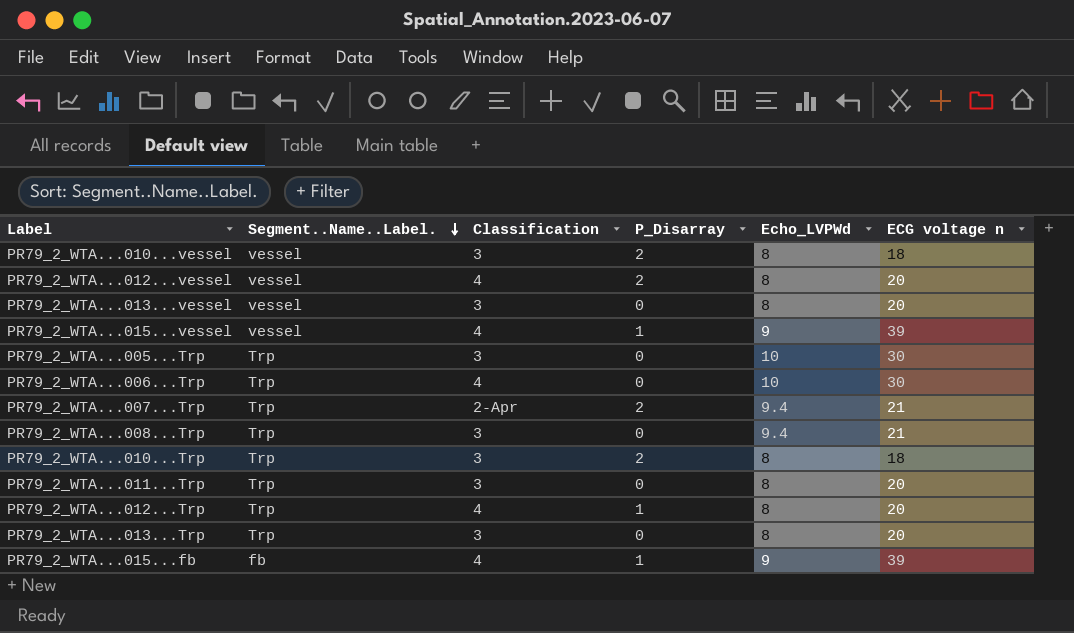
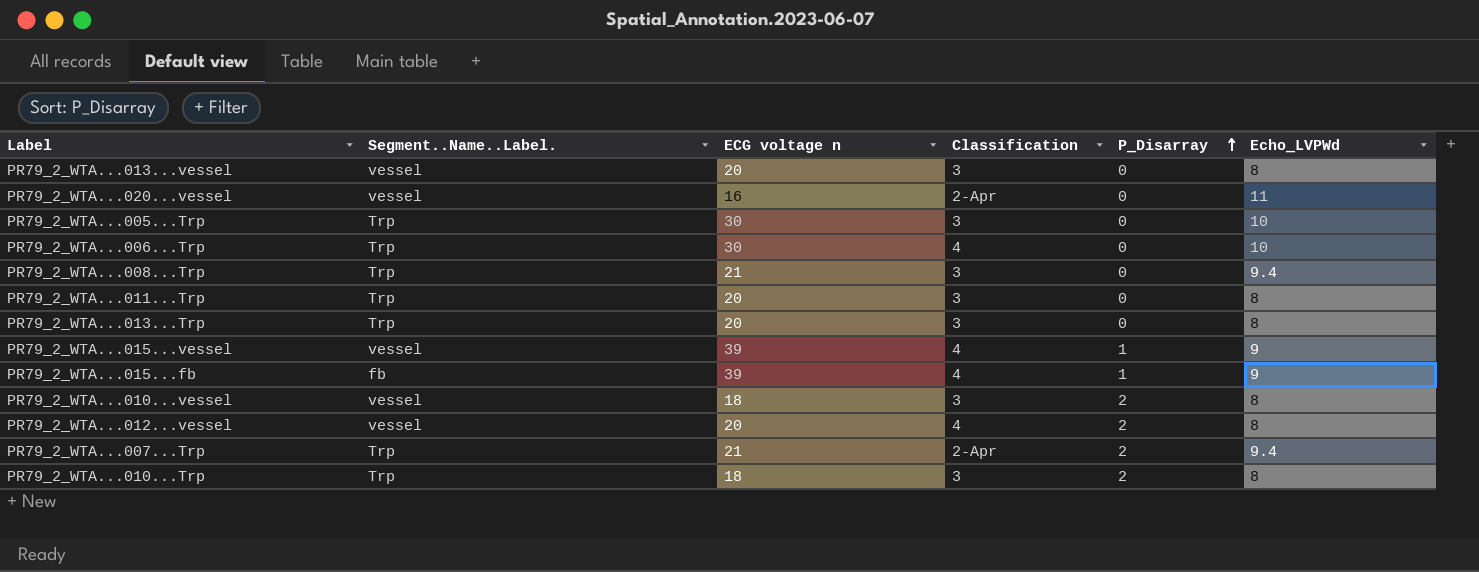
row order: Segment..Name..Label. descending -> P_Disarray ascending
column ECG voltage n | position: 6 -> 3
row PR79_2_WTA...012...Trp: Trp | 4 | 1 | 8 | 20 -> none
row PR79_2_WTA...020...vessel: none -> vessel | 16 | 2-Apr | 0 | 11

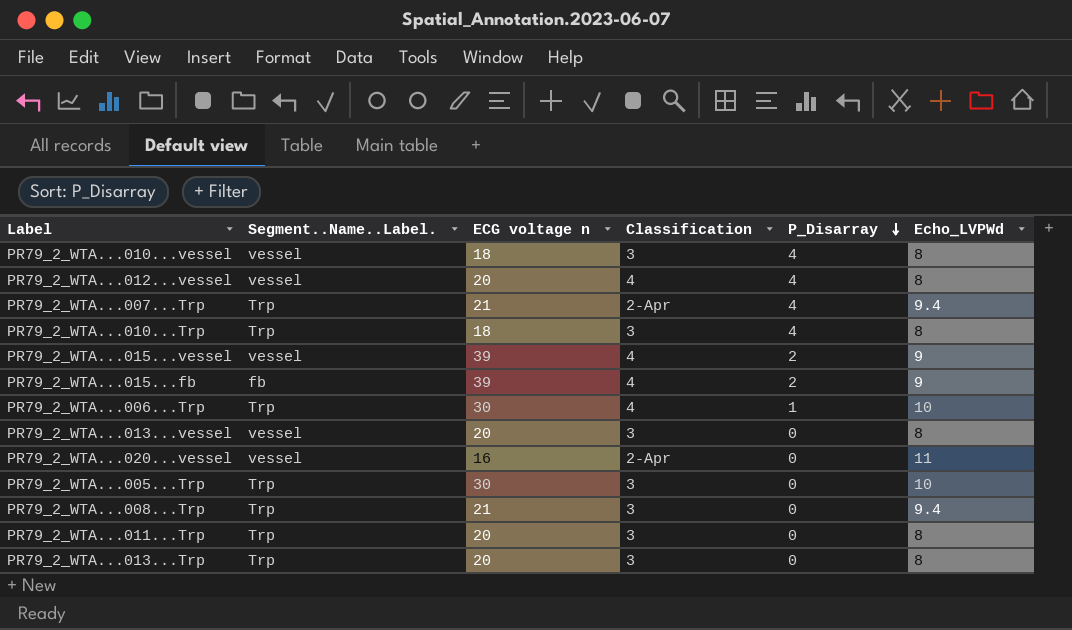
row order: P_Disarray ascending -> P_Disarray descending
PR79_2_WTA...010...vessel | P_Disarray: 2 -> 4
PR79_2_WTA...012...vessel | P_Disarray: 2 -> 4
PR79_2_WTA...007...Trp | P_Disarray: 2 -> 4
PR79_2_WTA...010...Trp | P_Disarray: 2 -> 4
PR79_2_WTA...015...vessel | P_Disarray: 1 -> 2
PR79_2_WTA...015...fb | P_Disarray: 1 -> 2
PR79_2_WTA...006...Trp | P_Disarray: 0 -> 1

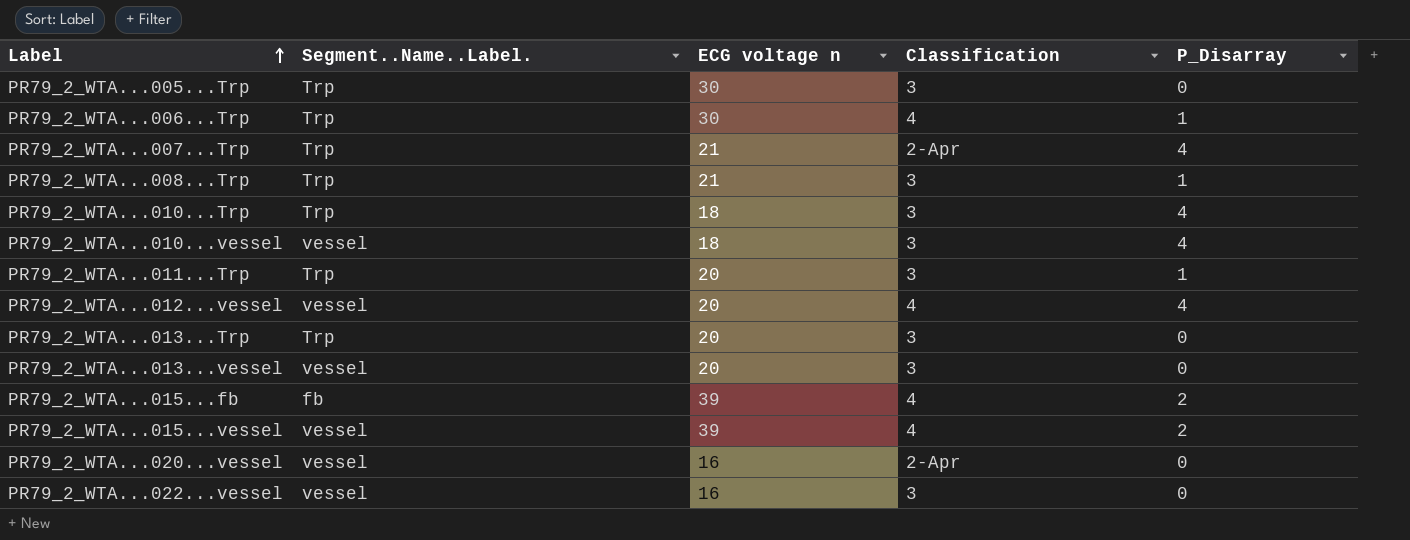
row order: P_Disarray descending -> Label ascending
column Echo_LVPWd | position: 6 -> none
PR79_2_WTA...008...Trp | P_Disarray: 0 -> 1
PR79_2_WTA...011...Trp | P_Disarray: 0 -> 1
row PR79_2_WTA...022...vessel: none -> vessel | 16 | 3 | 0

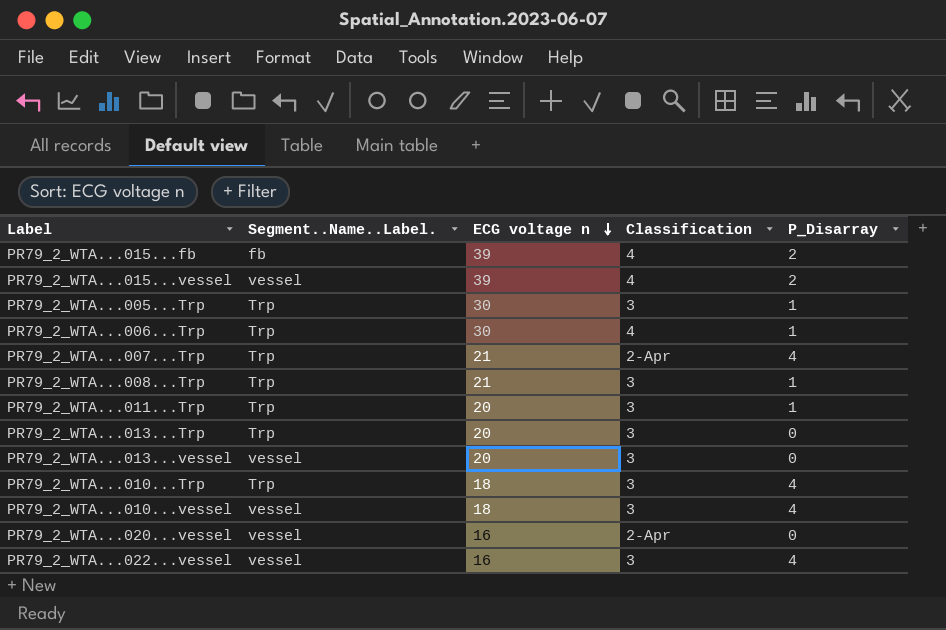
row order: Label ascending -> ECG voltage n descending
row PR79_2_WTA...012...vessel: vessel | 20 | 4 | 4 -> none
PR79_2_WTA...005...Trp | P_Disarray: 0 -> 1
PR79_2_WTA...022...vessel | P_Disarray: 0 -> 4

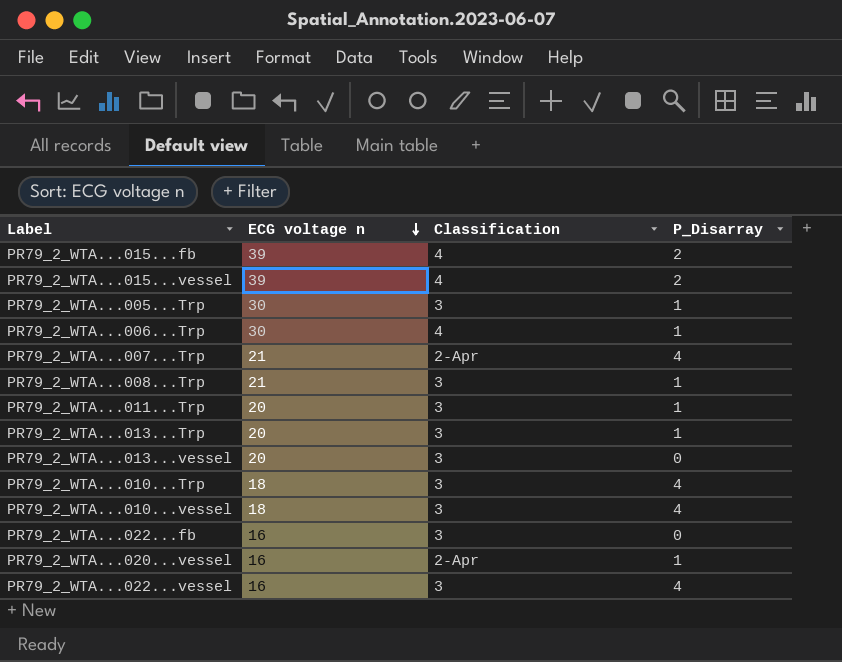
column Segment..Name..Label. | position: 2 -> none
PR79_2_WTA...013...Trp | P_Disarray: 0 -> 1
row PR79_2_WTA...022...fb: none -> 16 | 3 | 0
PR79_2_WTA...020...vessel | P_Disarray: 0 -> 1

